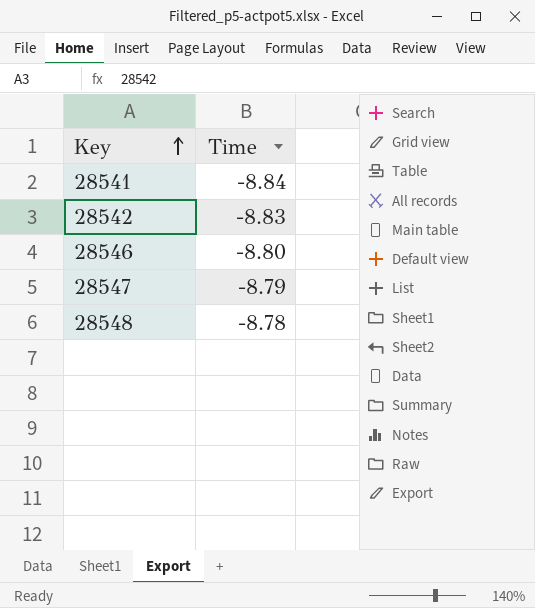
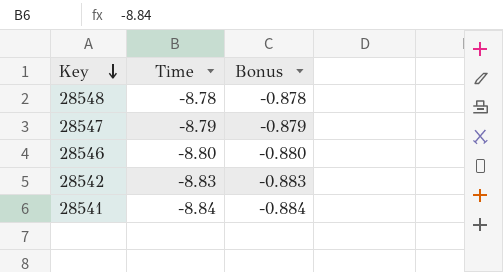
row order: Key ascending -> Key descending
column Bonus | formula: none -> [Time] * 0.1

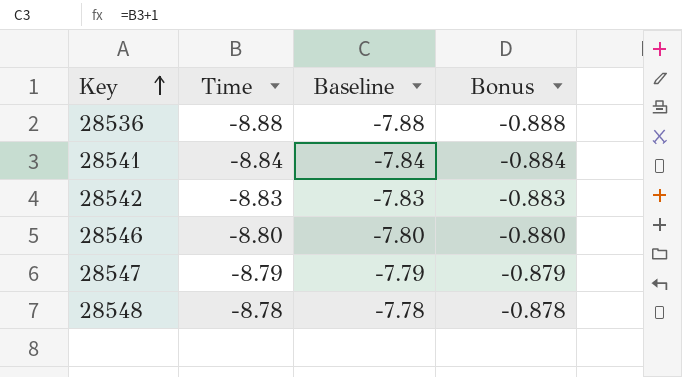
row order: Key descending -> Key ascending
column Baseline | formula: none -> [Time] + 1
row 28536: none -> -8.88 | -7.88 | -0.888

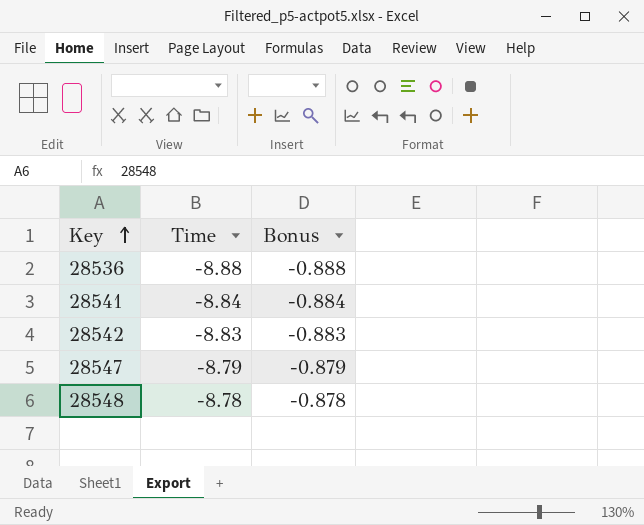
column Baseline | formula: [Time] + 1 -> none
row 28546: -8.80 | -7.80 | -0.880 -> none

